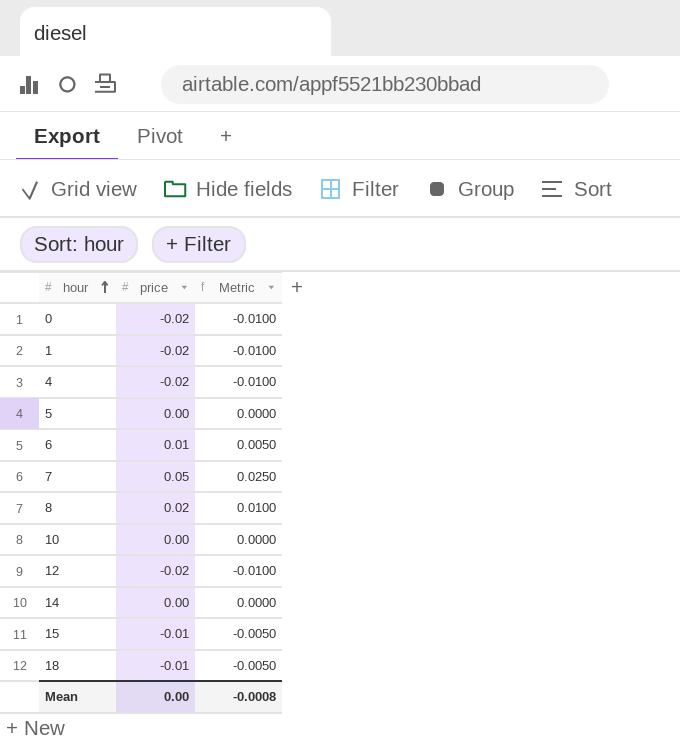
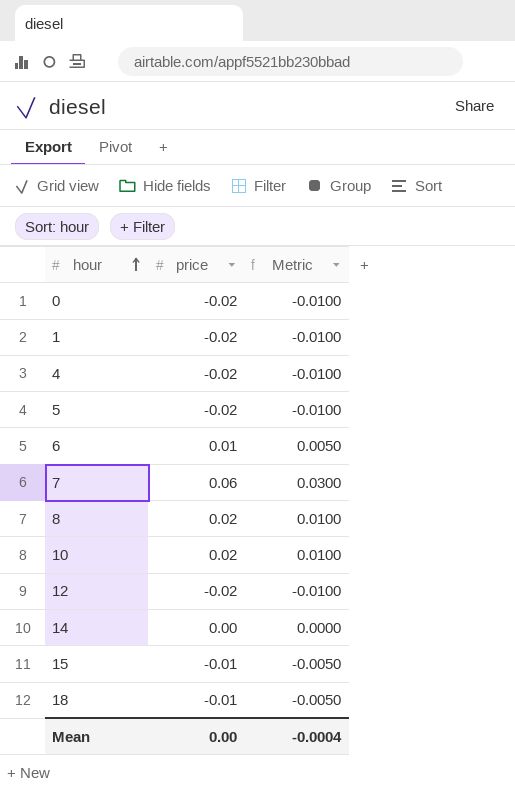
5 | price: 0.00 -> -0.02
5 | Metric: 0.0000 -> -0.0100
7 | price: 0.05 -> 0.06
7 | Metric: 0.0250 -> 0.0300
10 | price: 0.00 -> 0.02
10 | Metric: 0.0000 -> 0.0100
Mean | Metric: -0.0008 -> -0.0004

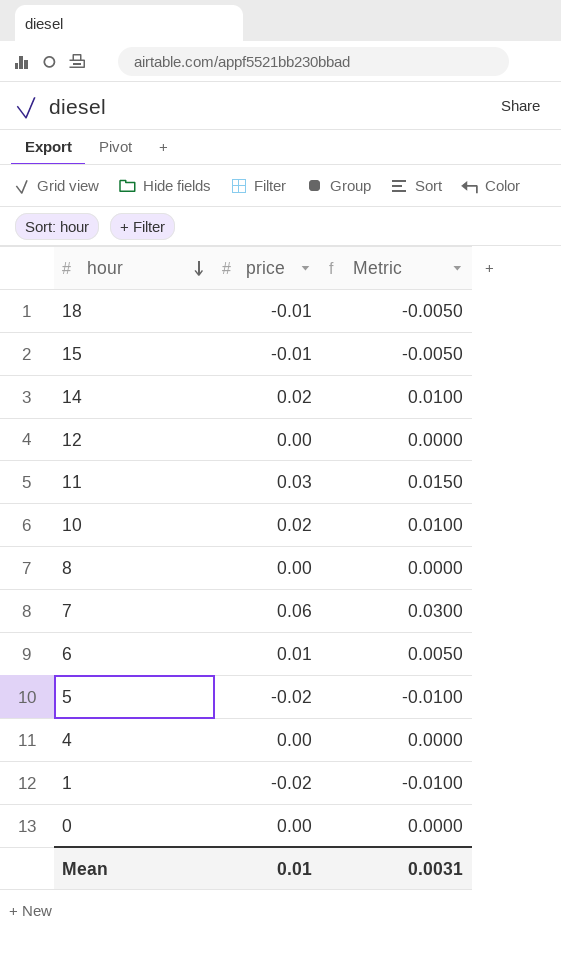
row order: hour ascending -> hour descending
14 | price: 0.00 -> 0.02
14 | Metric: 0.0000 -> 0.0100
12 | price: -0.02 -> 0.00
12 | Metric: -0.0100 -> 0.0000
row 11: none -> 0.03 | 0.0150
8 | price: 0.02 -> 0.00
8 | Metric: 0.0100 -> 0.0000
4 | price: -0.02 -> 0.00
4 | Metric: -0.0100 -> 0.0000
0 | price: -0.02 -> 0.00
0 | Metric: -0.0100 -> 0.0000
Mean | price: 0.00 -> 0.01
Mean | Metric: -0.0004 -> 0.0031

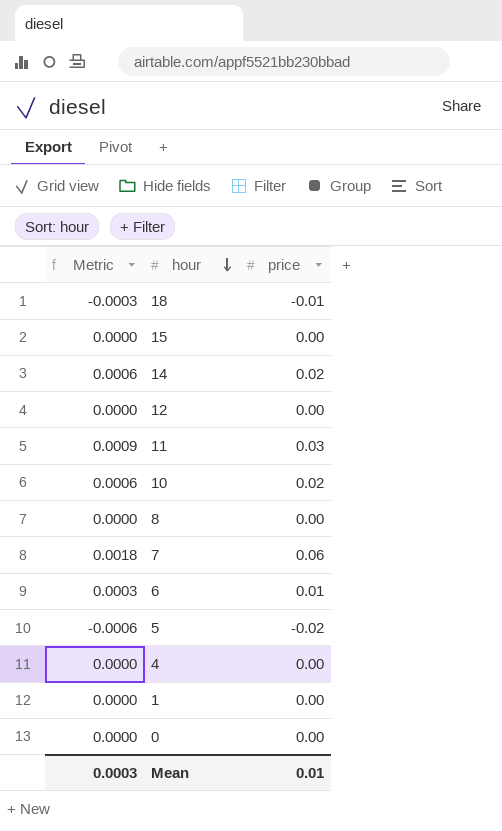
column Metric | formula: [price] * 0.5 -> [price] * 0.03
column Metric | position: 3 -> 1
15 | price: -0.01 -> 0.00
1 | price: -0.02 -> 0.00
Mean | Metric: 0.0031 -> 0.0003

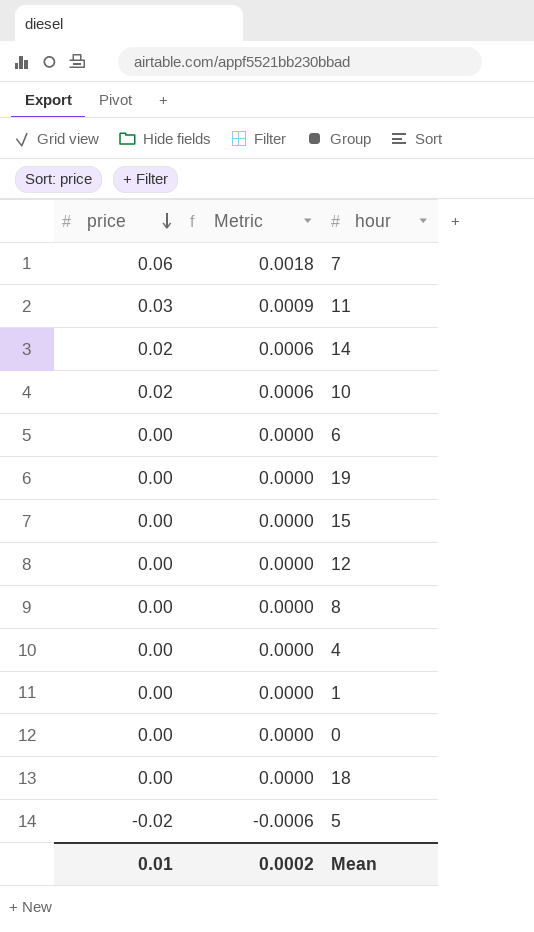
row order: hour descending -> price descending
column price | position: 3 -> 1
6 | price: 0.01 -> 0.00
6 | Metric: 0.0003 -> 0.0000
row 19: none -> 0.00 | 0.0000
18 | price: -0.01 -> 0.00
18 | Metric: -0.0003 -> 0.0000
Mean | Metric: 0.0003 -> 0.0002

